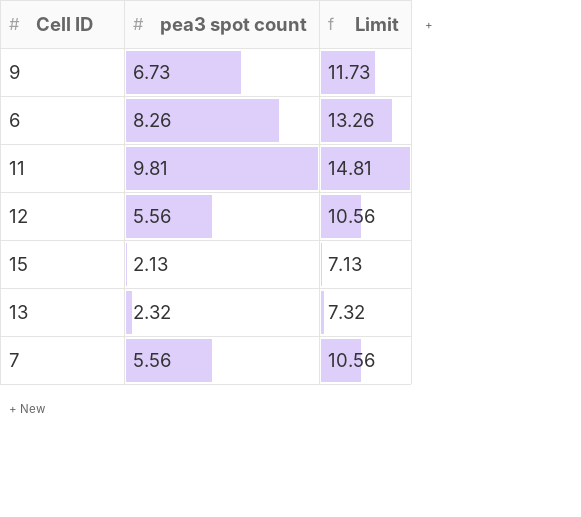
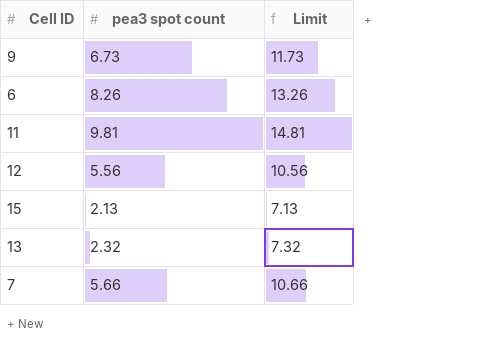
7 | pea3 spot count: 5.56 -> 5.66
7 | Limit: 10.56 -> 10.66

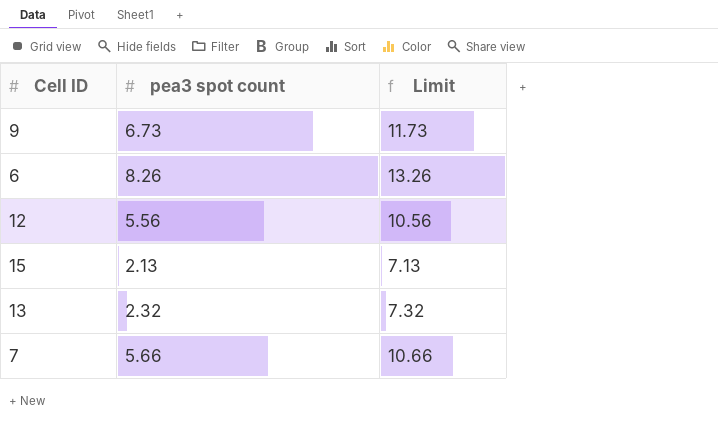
row 11: 9.81 | 14.81 -> none

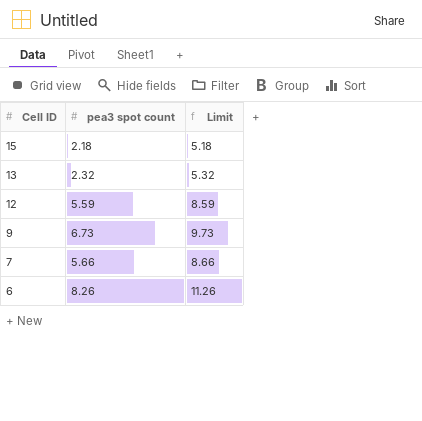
row order: none -> Cell ID descending
column Limit | formula: [pea3 spot count] + 5 -> [pea3 spot count] + 3
15 | pea3 spot count: 2.13 -> 2.18
12 | pea3 spot count: 5.56 -> 5.59

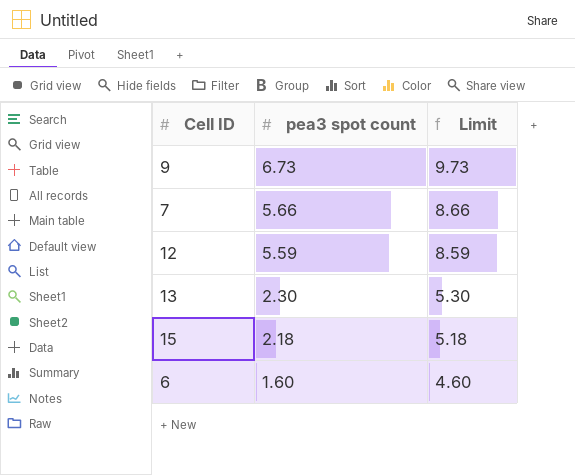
row order: Cell ID descending -> pea3 spot count descending
13 | pea3 spot count: 2.32 -> 2.30
13 | Limit: 5.32 -> 5.30
6 | pea3 spot count: 8.26 -> 1.60
6 | Limit: 11.26 -> 4.60

